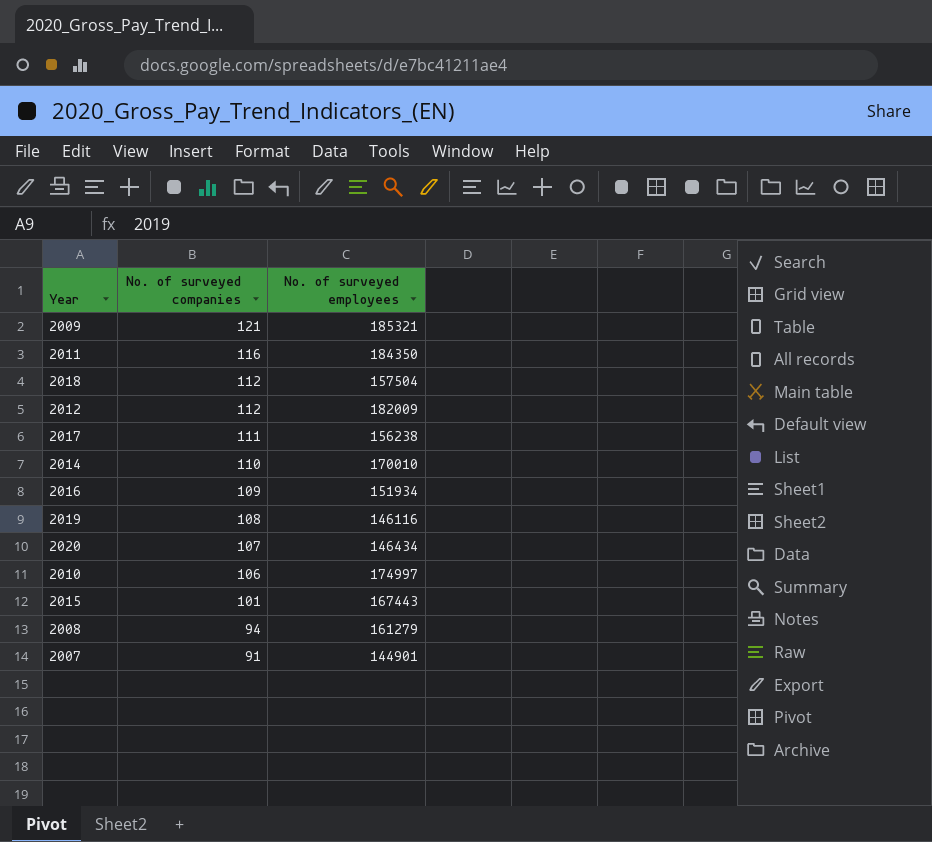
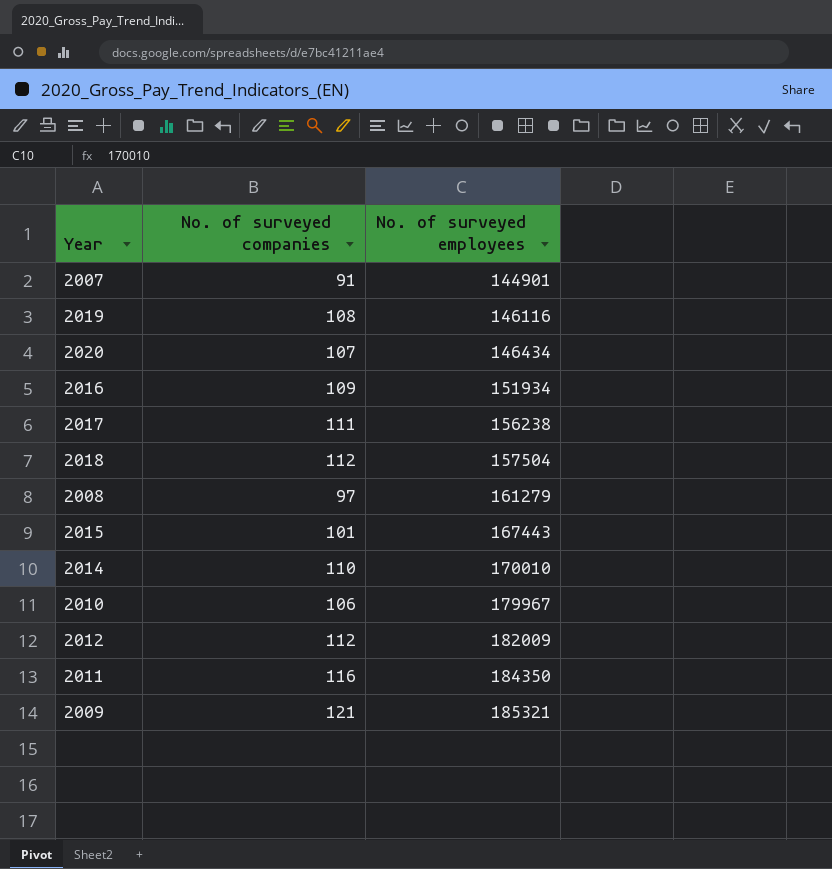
row order: No. of surveyed companies descending -> No. of surveyed employees ascending
2008 | No. of surveyed companies: 94 -> 97
2010 | No. of surveyed employees: 174997 -> 179967

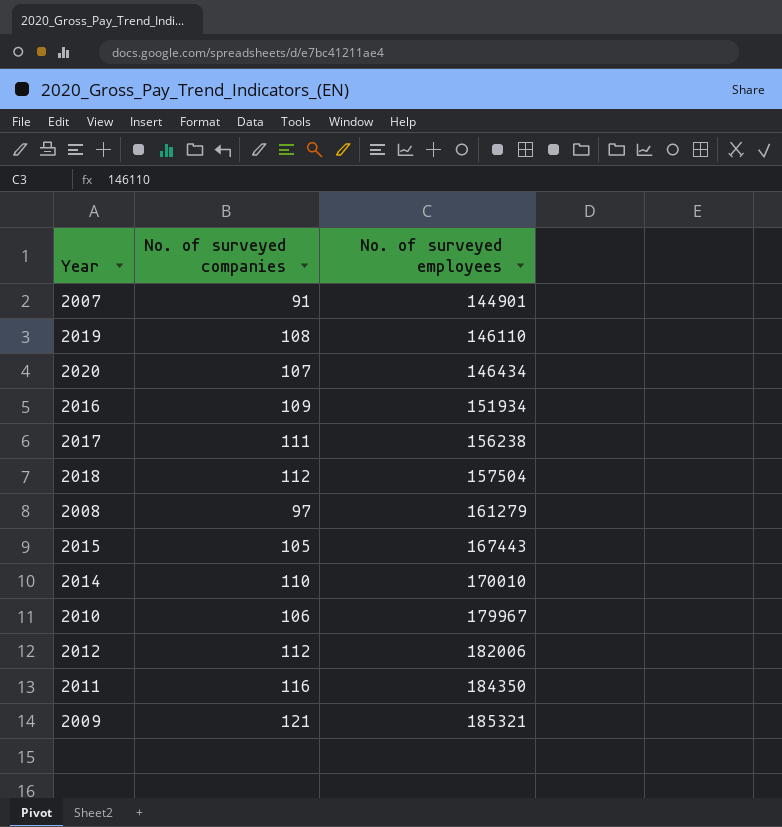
2019 | No. of surveyed employees: 146116 -> 146110
2015 | No. of surveyed companies: 101 -> 105
2012 | No. of surveyed employees: 182009 -> 182006

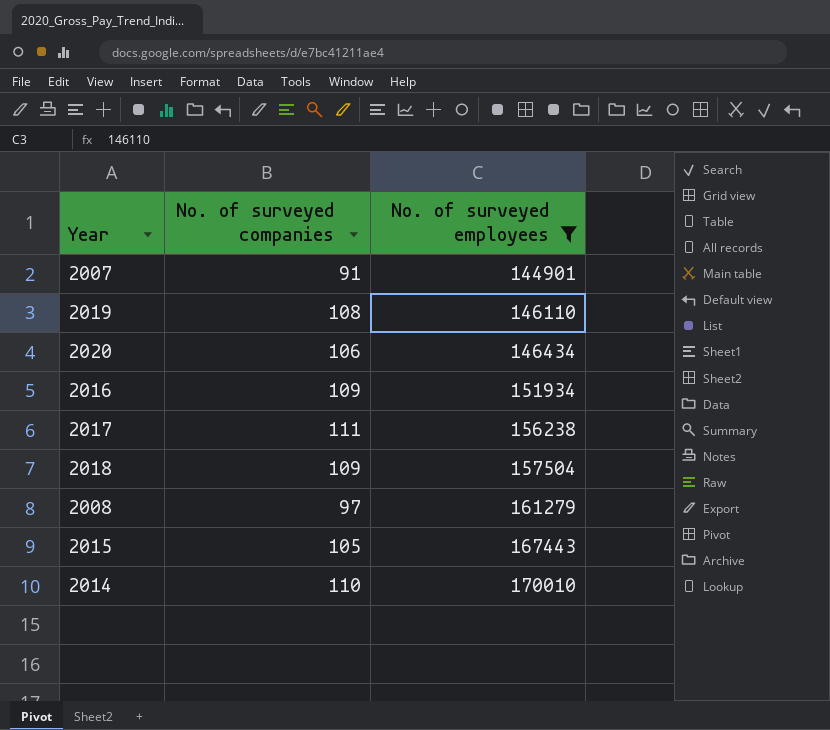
filter: none -> No. of surveyed employees <= 170010
2020 | No. of surveyed companies: 107 -> 106
2018 | No. of surveyed companies: 112 -> 109

